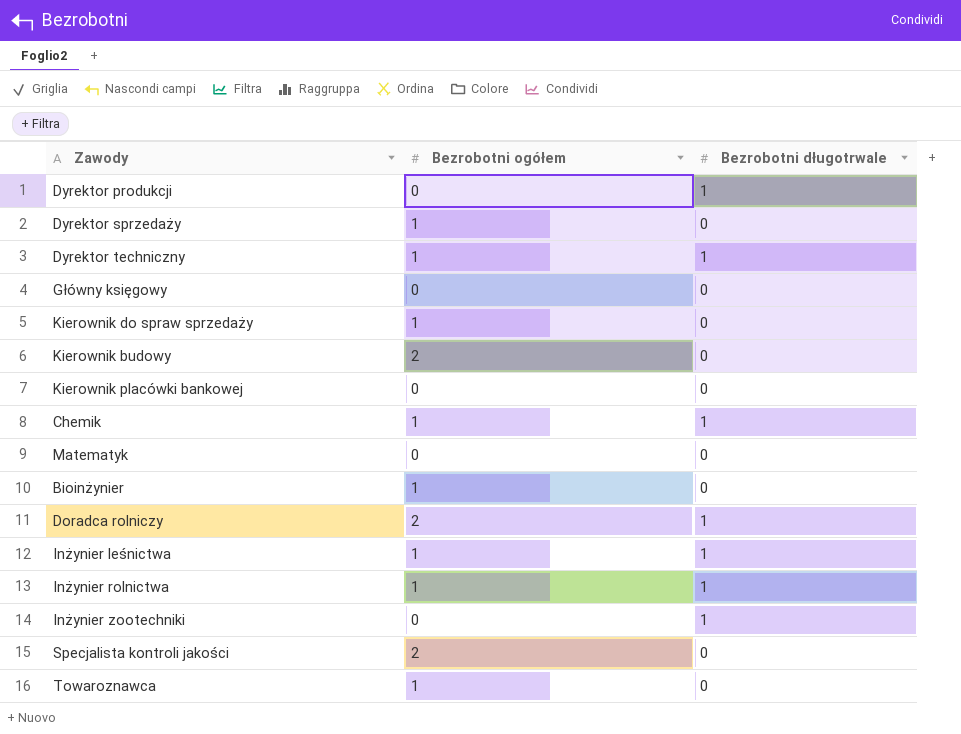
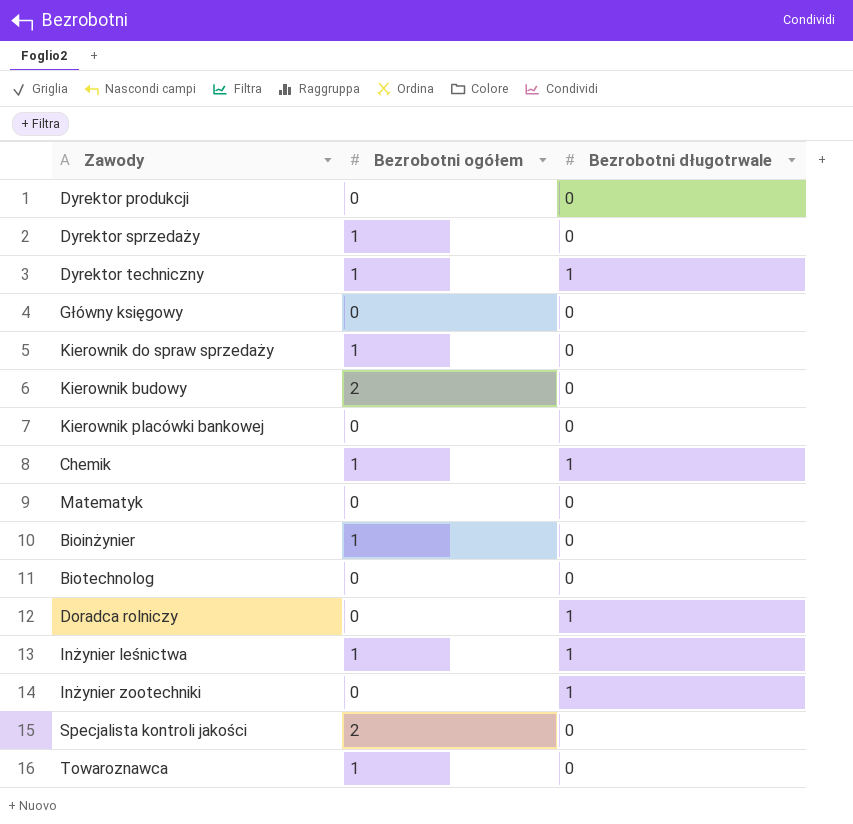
row Inżynier rolnictwa: 1 | 1 -> none
Dyrektor produkcji | Bezrobotni długotrwale: 1 -> 0
row Biotechnolog: none -> 0 | 0
Doradca rolniczy | Bezrobotni ogółem: 2 -> 0

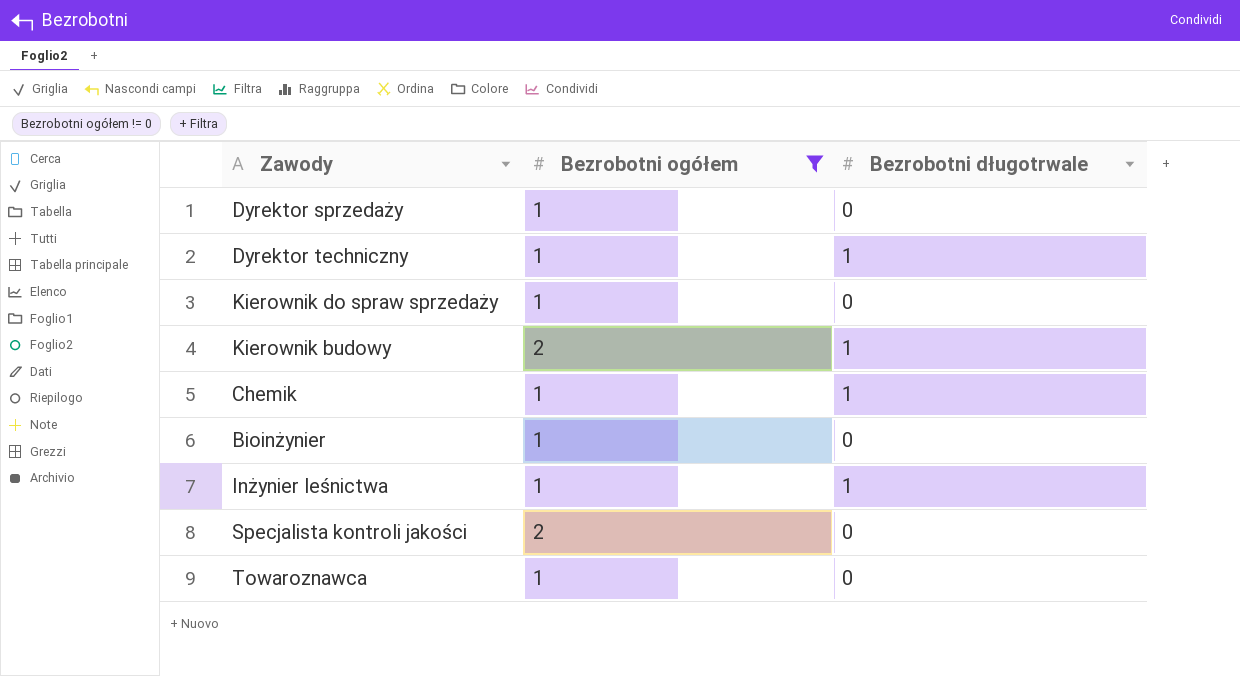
filter: none -> Bezrobotni ogółem != 0
Kierownik budowy | Bezrobotni długotrwale: 0 -> 1

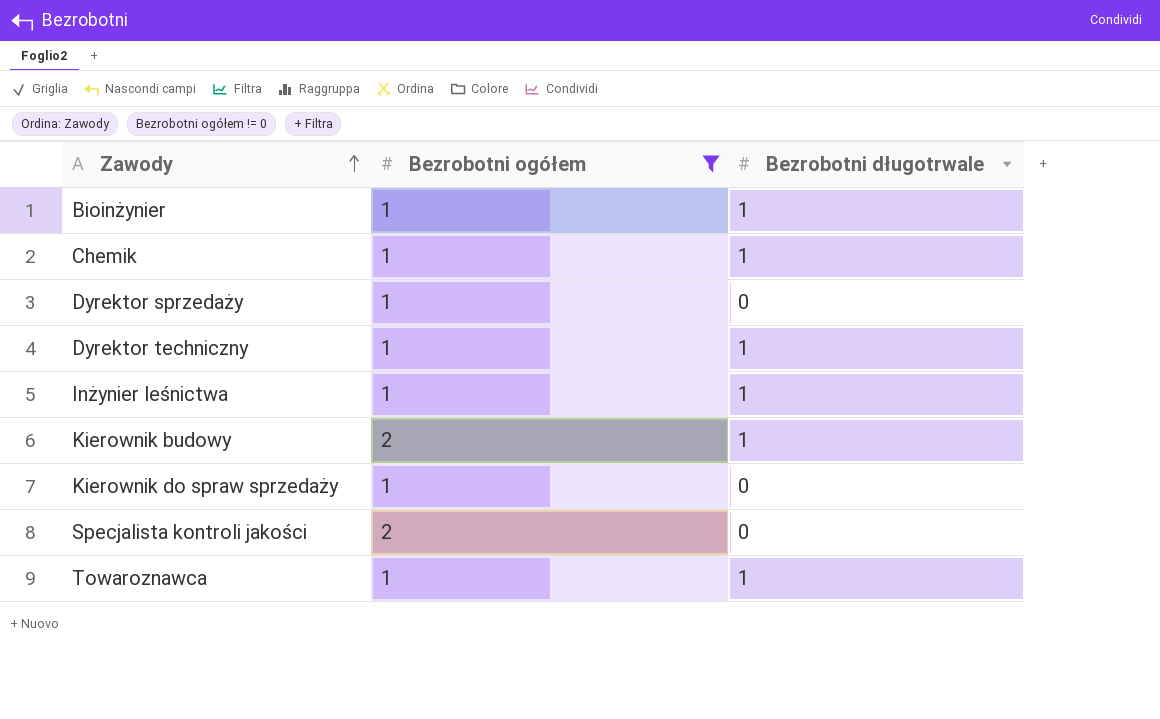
row order: none -> Zawody ascending
Bioinżynier | Bezrobotni długotrwale: 0 -> 1
Towaroznawca | Bezrobotni długotrwale: 0 -> 1

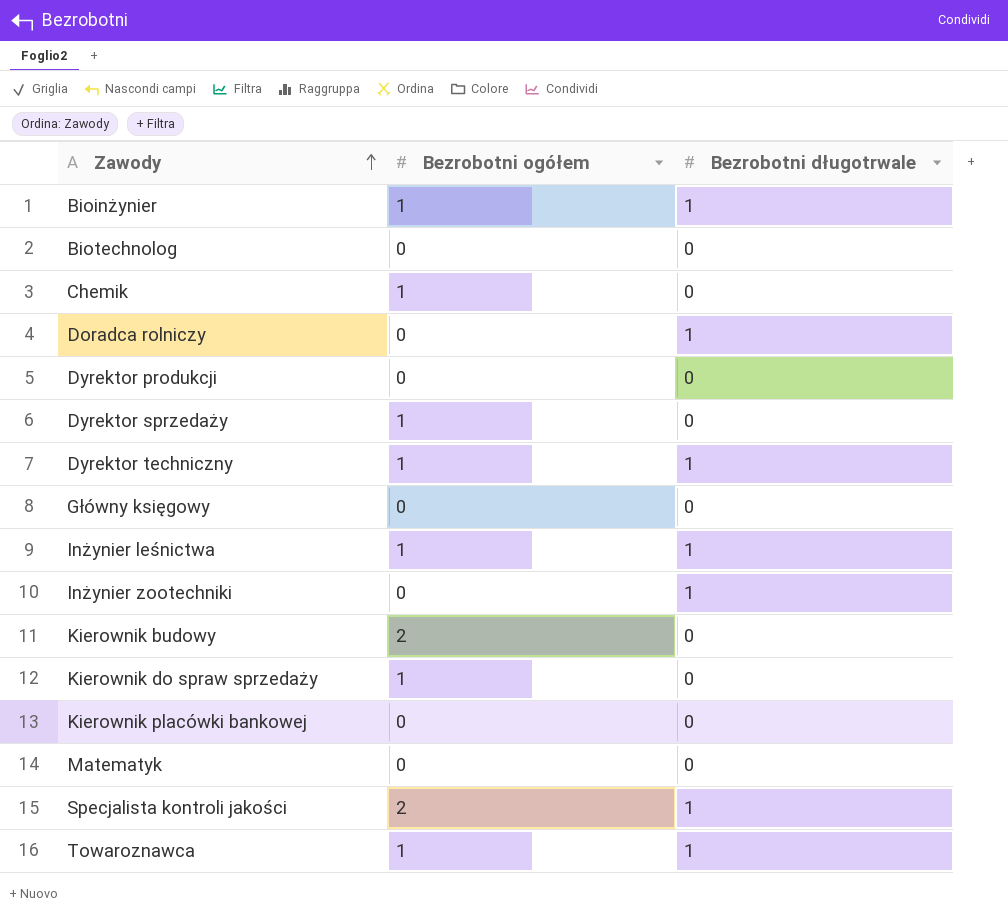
filter: Bezrobotni ogółem != 0 -> none
Chemik | Bezrobotni długotrwale: 1 -> 0
Kierownik budowy | Bezrobotni długotrwale: 1 -> 0
Specjalista kontroli jakości | Bezrobotni długotrwale: 0 -> 1

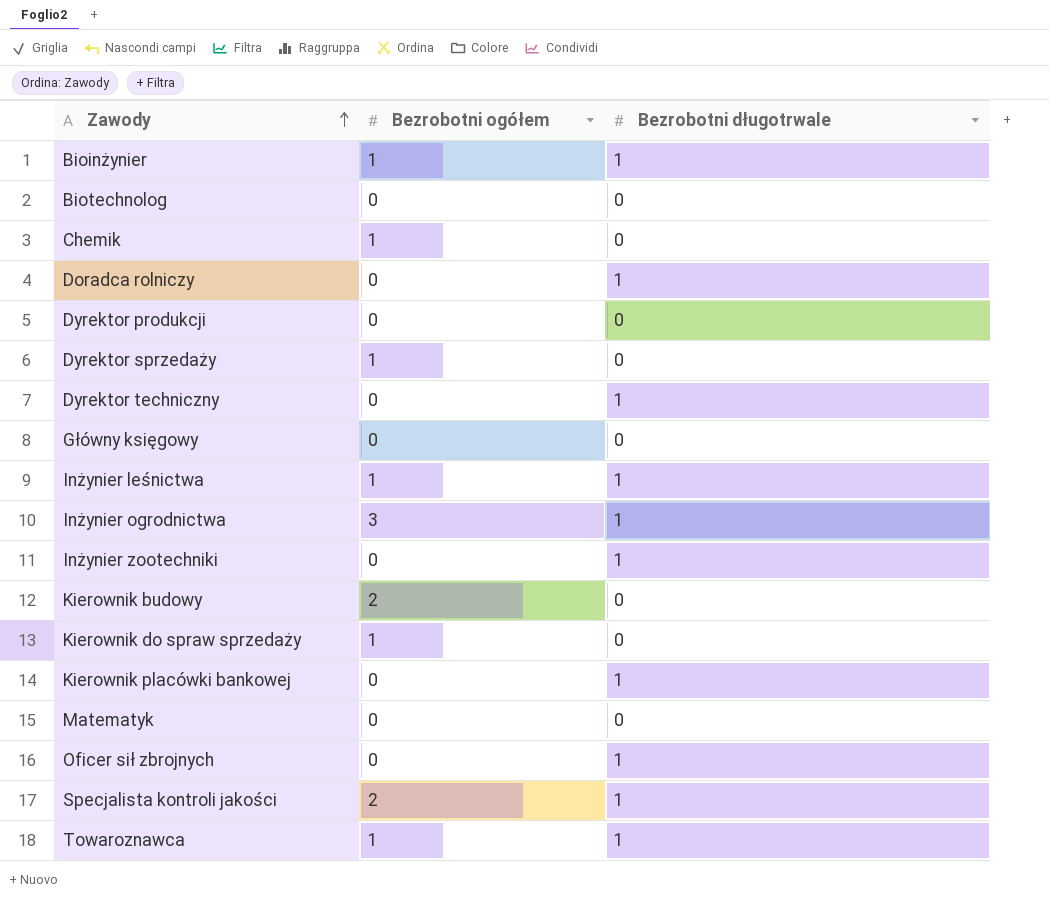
Dyrektor techniczny | Bezrobotni ogółem: 1 -> 0
row Inżynier ogrodnictwa: none -> 3 | 1
Kierownik placówki bankowej | Bezrobotni długotrwale: 0 -> 1
row Oficer sił zbrojnych: none -> 0 | 1

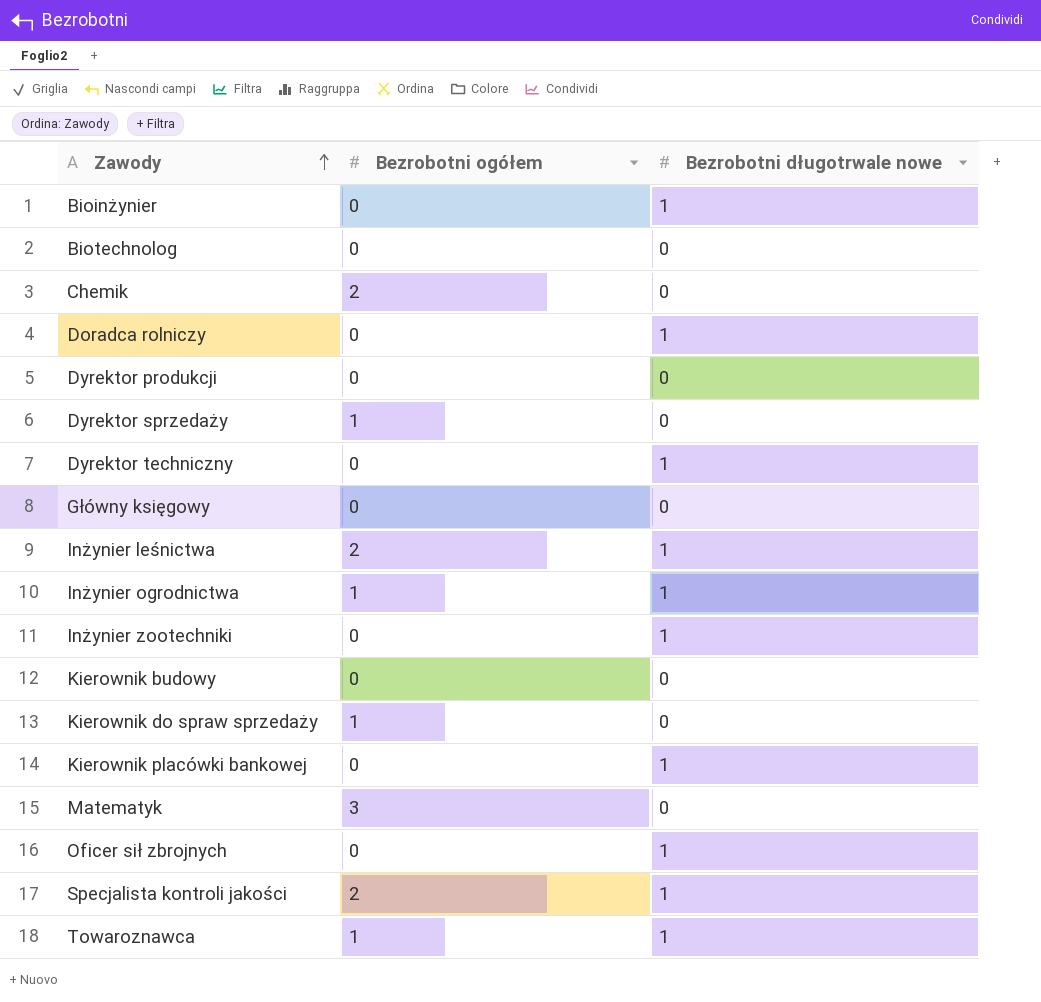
column name: Bezrobotni długotrwale -> Bezrobotni długotrwale nowe
Bioinżynier | Bezrobotni ogółem: 1 -> 0
Chemik | Bezrobotni ogółem: 1 -> 2
Inżynier leśnictwa | Bezrobotni ogółem: 1 -> 2
Inżynier ogrodnictwa | Bezrobotni ogółem: 3 -> 1
Kierownik budowy | Bezrobotni ogółem: 2 -> 0
Matematyk | Bezrobotni ogółem: 0 -> 3

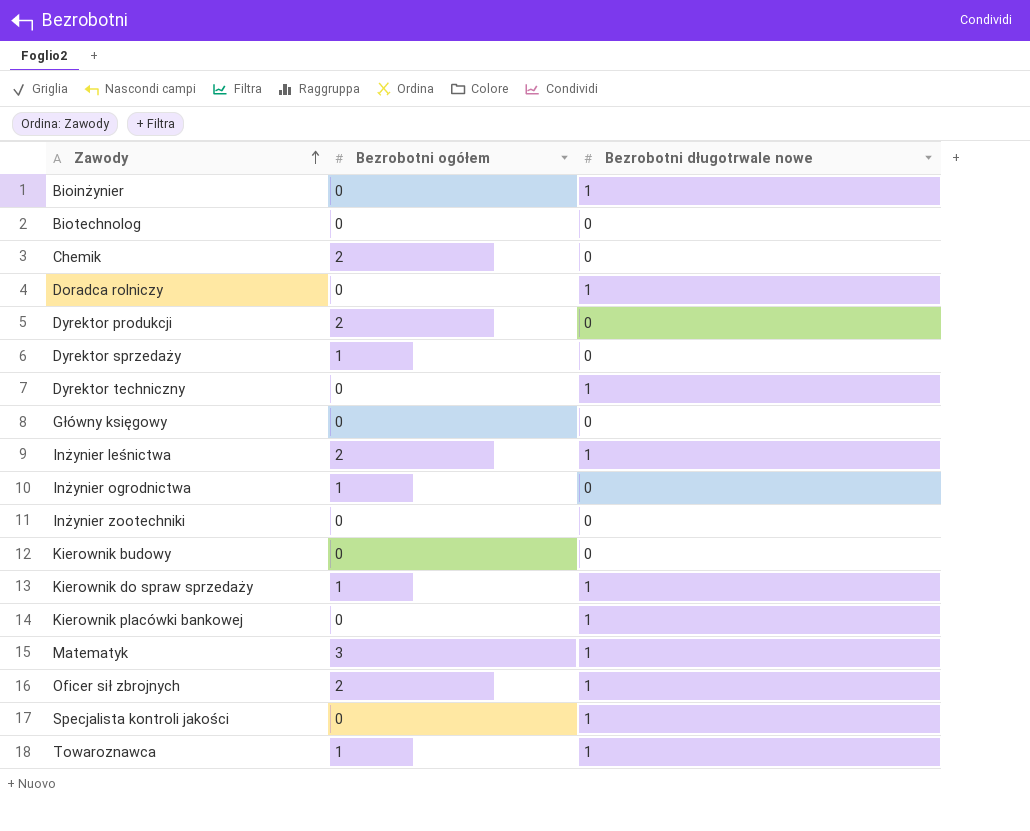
Dyrektor produkcji | Bezrobotni ogółem: 0 -> 2
Inżynier ogrodnictwa | Bezrobotni długotrwale nowe: 1 -> 0
Inżynier zootechniki | Bezrobotni długotrwale nowe: 1 -> 0
Kierownik do spraw sprzedaży | Bezrobotni długotrwale nowe: 0 -> 1
Matematyk | Bezrobotni długotrwale nowe: 0 -> 1
Oficer sił zbrojnych | Bezrobotni ogółem: 0 -> 2
Specjalista kontroli jakości | Bezrobotni ogółem: 2 -> 0

